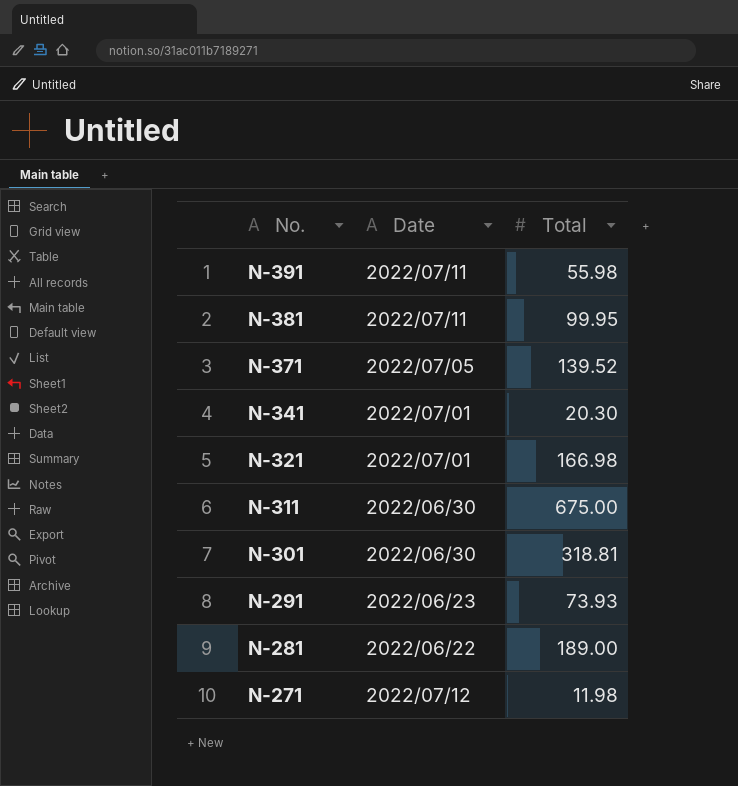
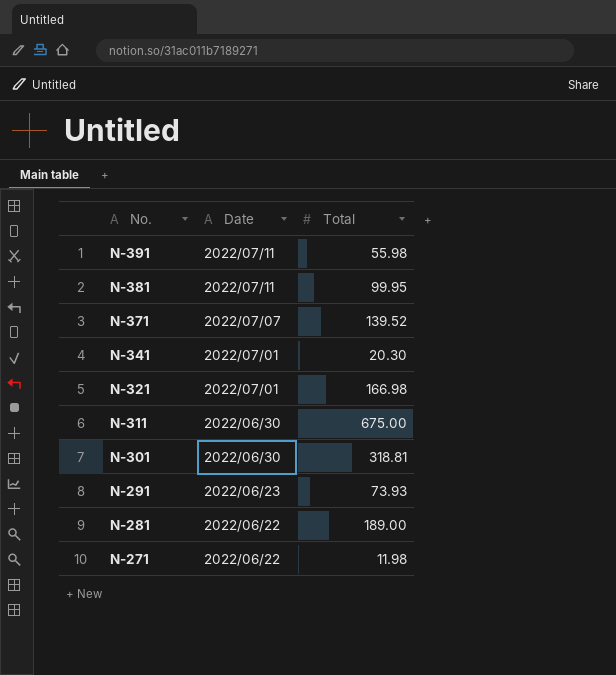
N-371 | Date: 2022/07/05 -> 2022/07/07
N-271 | Date: 2022/07/12 -> 2022/06/22

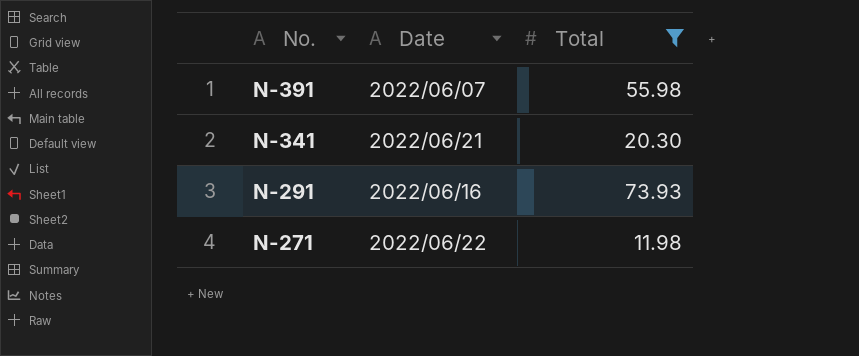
filter: none -> Total <= 73.93
N-391 | Date: 2022/07/11 -> 2022/06/07
N-341 | Date: 2022/07/01 -> 2022/06/21
N-291 | Date: 2022/06/23 -> 2022/06/16

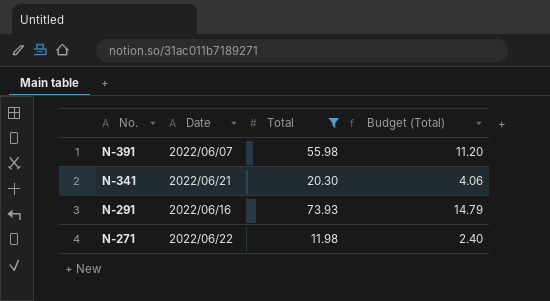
column Budget (Total) | formula: none -> [Total] * 0.2

